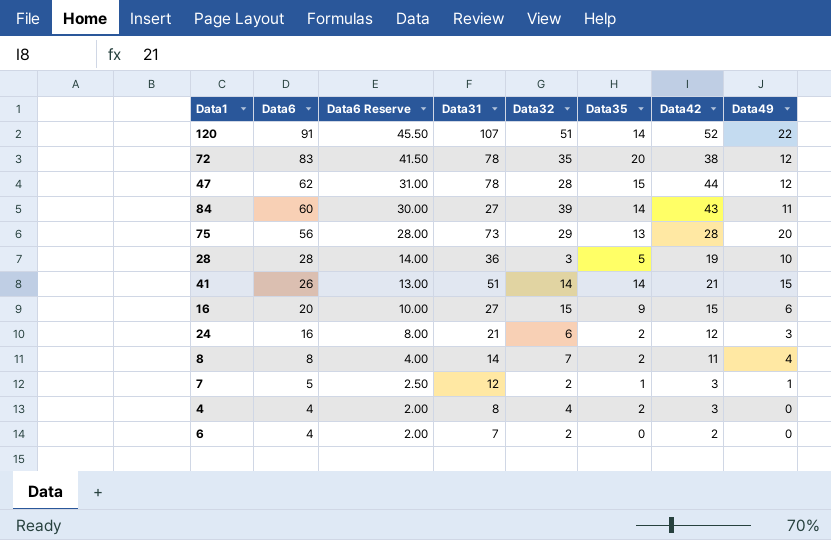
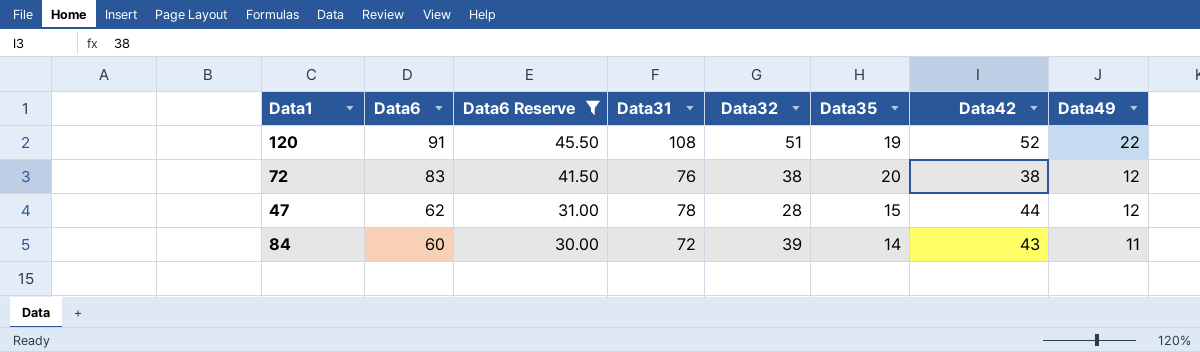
filter: none -> Data6 Reserve >= 30.00
120 | Data31: 107 -> 108
120 | Data35: 14 -> 19
72 | Data31: 78 -> 76
72 | Data32: 35 -> 38
84 | Data31: 27 -> 72

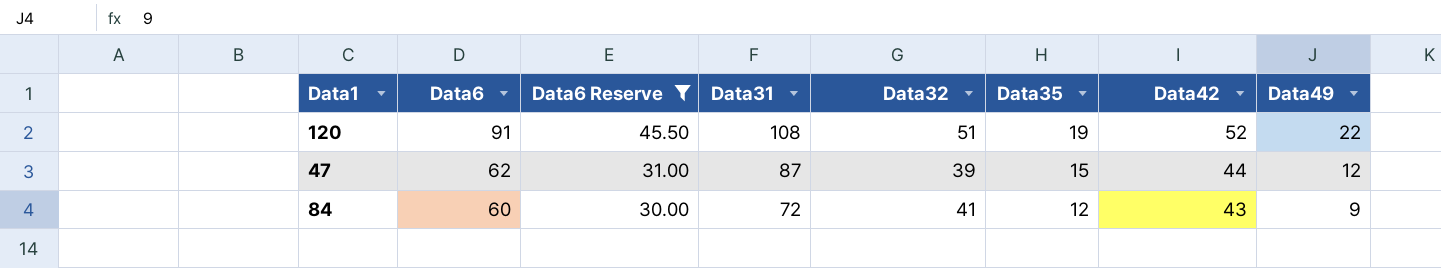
row 72: 83 | 41.50 | 76 | 38 | 20 | 38 | 12 -> none
47 | Data31: 78 -> 87
47 | Data32: 28 -> 39
84 | Data32: 39 -> 41
84 | Data35: 14 -> 12
84 | Data49: 11 -> 9

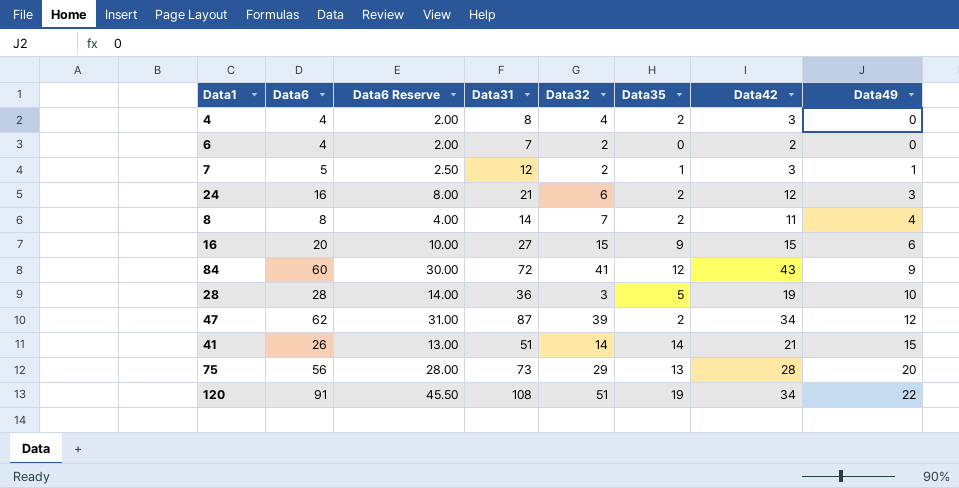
filter: Data6 Reserve >= 30.00 -> none
row order: Data6 descending -> Data49 ascending
47 | Data35: 15 -> 2
47 | Data42: 44 -> 34
120 | Data42: 52 -> 34

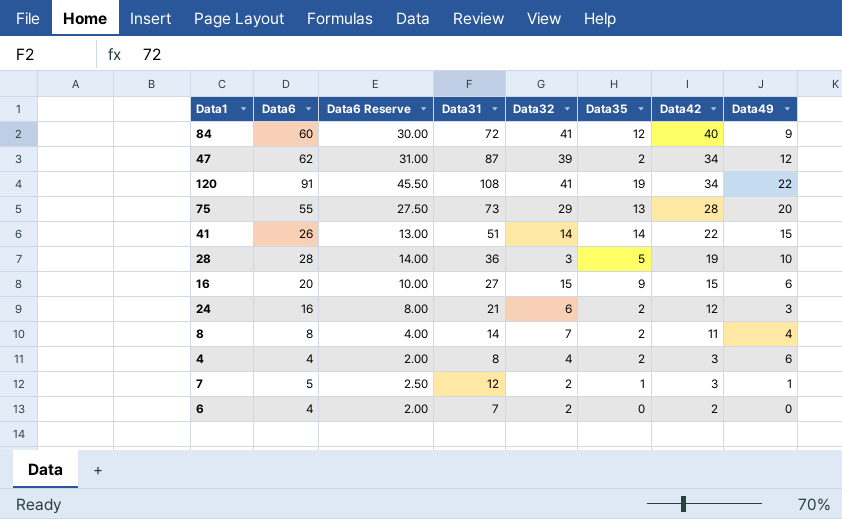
row order: Data49 ascending -> Data42 descending
84 | Data42: 43 -> 40
120 | Data32: 51 -> 41
75 | Data6: 56 -> 55
75 | Data6 Reserve: 28.00 -> 27.50
41 | Data42: 21 -> 22
4 | Data49: 0 -> 6

